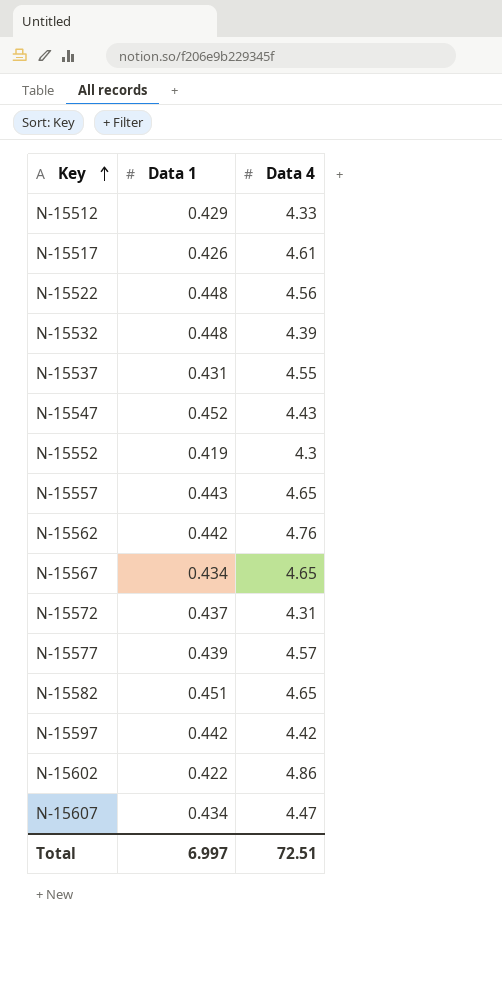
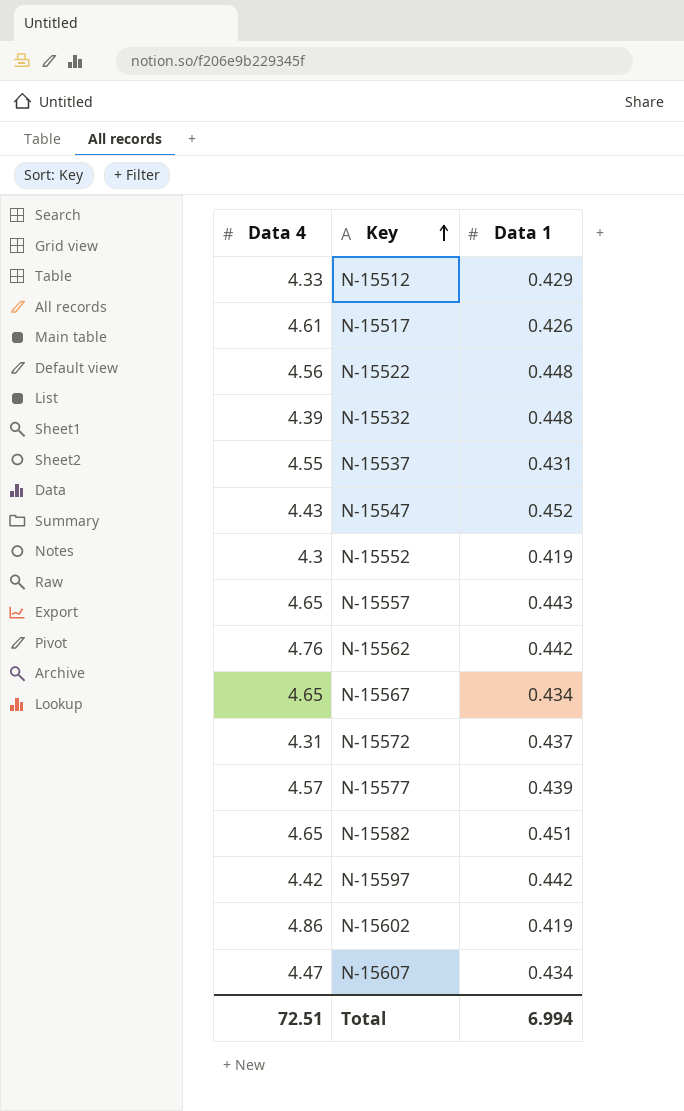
column Data 4 | position: 3 -> 1
N-15602 | Data 1: 0.422 -> 0.419
Total | Data 1: 6.997 -> 6.994

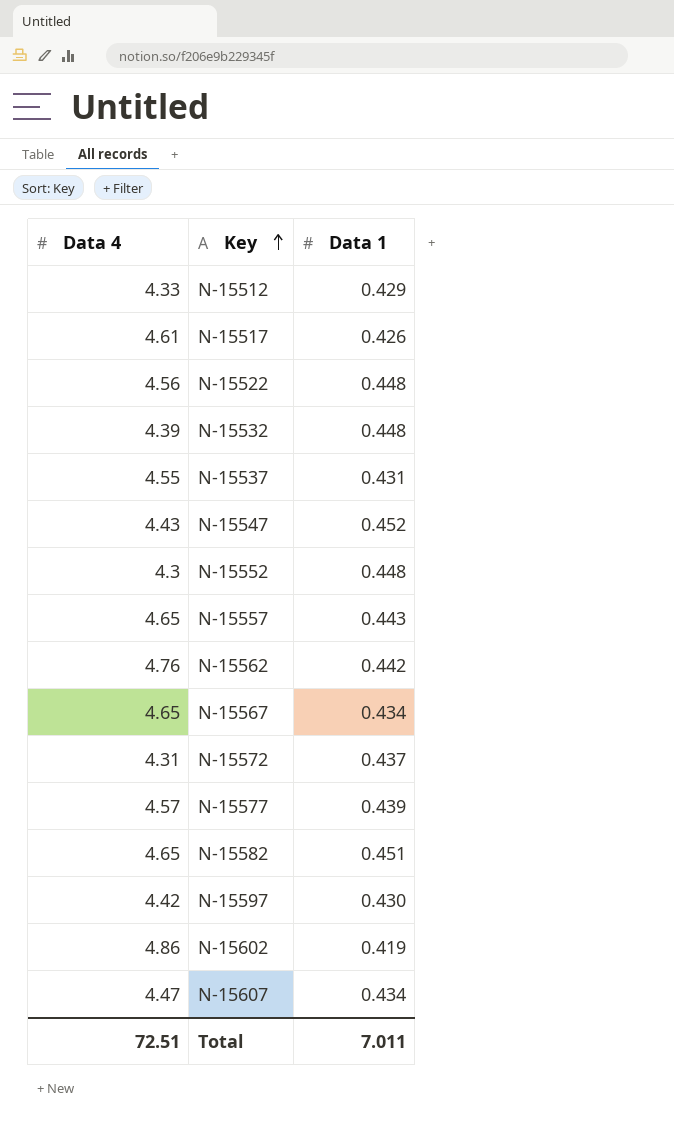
N-15552 | Data 1: 0.419 -> 0.448
N-15597 | Data 1: 0.442 -> 0.430
Total | Data 1: 6.994 -> 7.011

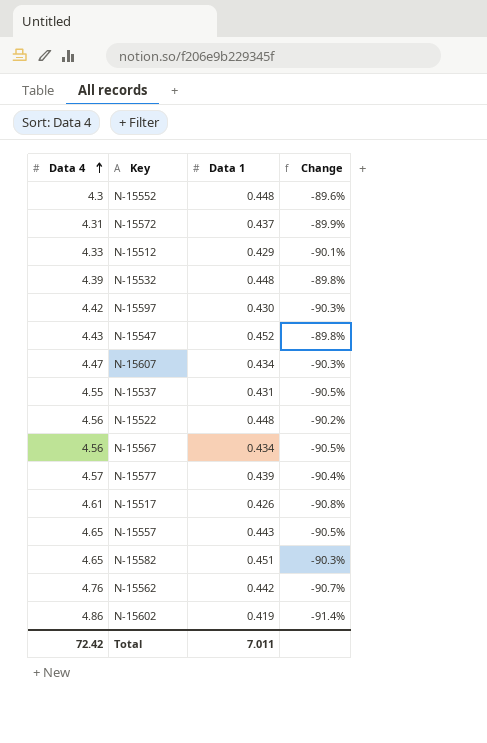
row order: Key ascending -> Data 4 ascending
column Change | formula: none -> ([Data 1] - [Data 4]) / [Data 4]
N-15567 | Data 4: 4.65 -> 4.56
Total | Data 4: 72.51 -> 72.42

